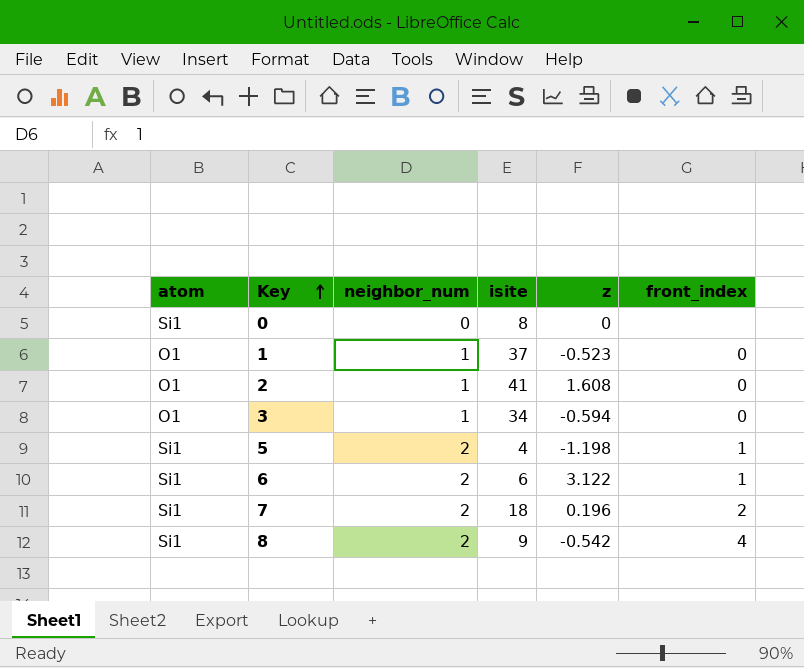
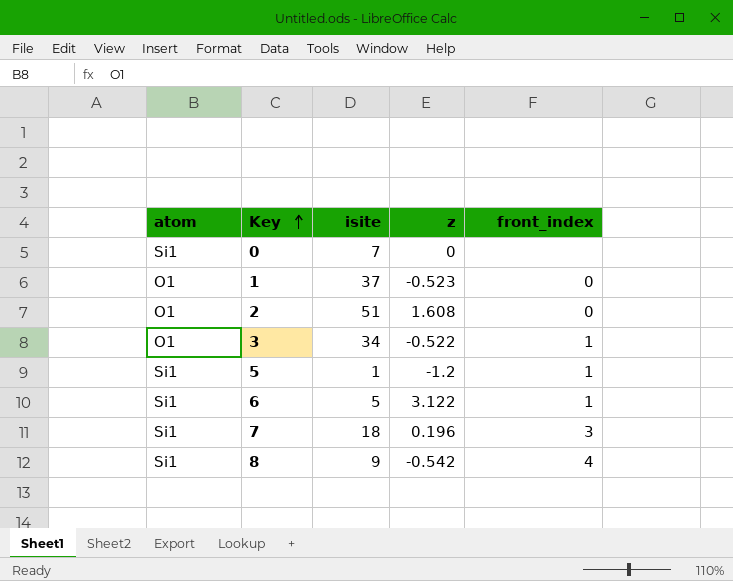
column neighbor_num | position: 3 -> none
0 | isite: 8 -> 7
2 | isite: 41 -> 51
3 | z: -0.594 -> -0.522
3 | front_index: 0 -> 1
5 | isite: 4 -> 1
5 | z: -1.198 -> -1.2
6 | isite: 6 -> 5
7 | front_index: 2 -> 3

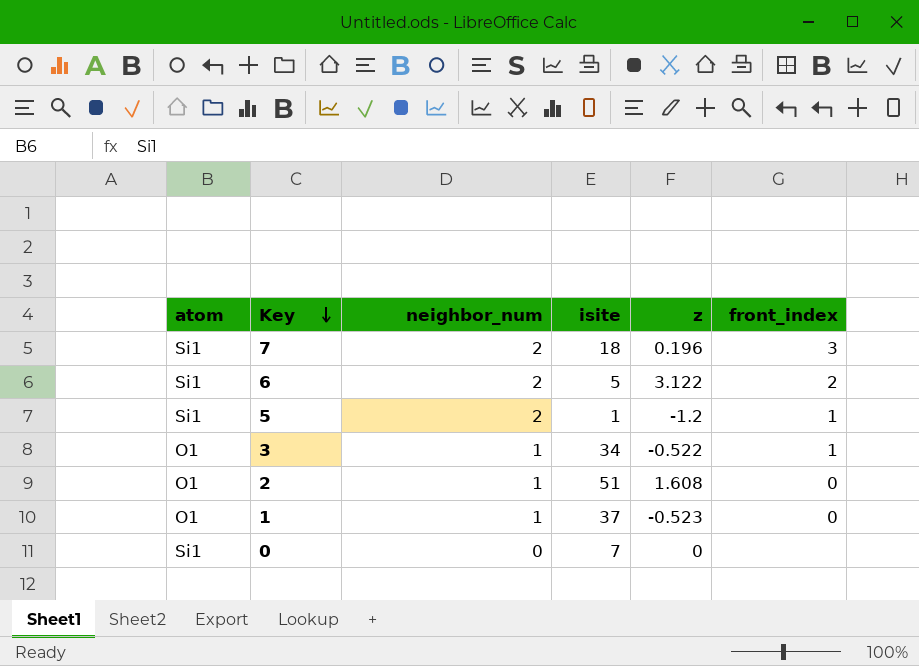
row order: Key ascending -> Key descending
column neighbor_num | position: none -> 3
row 8: Si1 | 9 | -0.542 | 4 -> none
6 | front_index: 1 -> 2

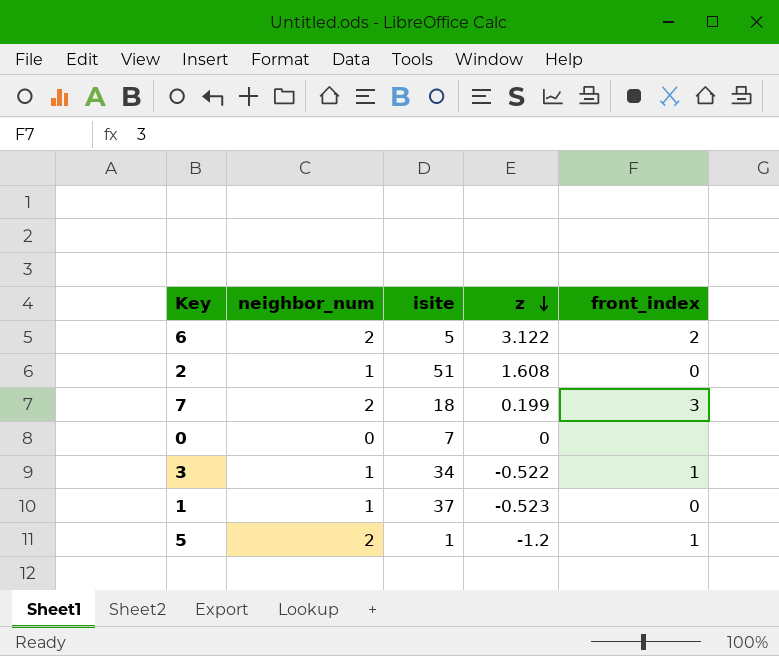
row order: Key descending -> z descending
column atom | position: 1 -> none
7 | z: 0.196 -> 0.199

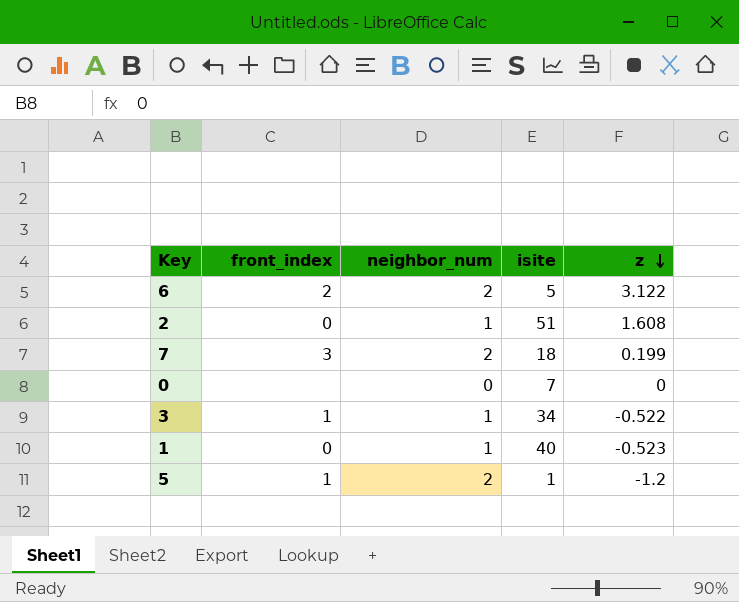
column front_index | position: 5 -> 2
1 | isite: 37 -> 40

